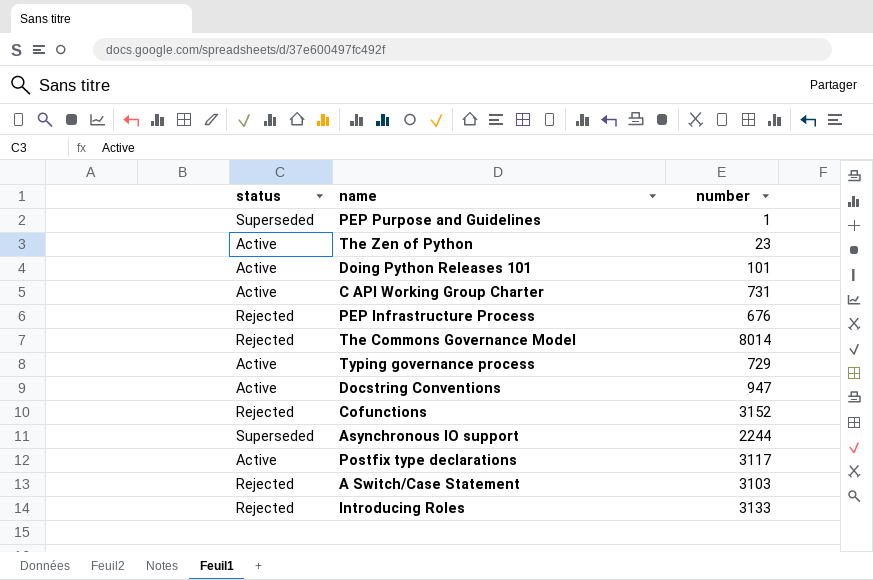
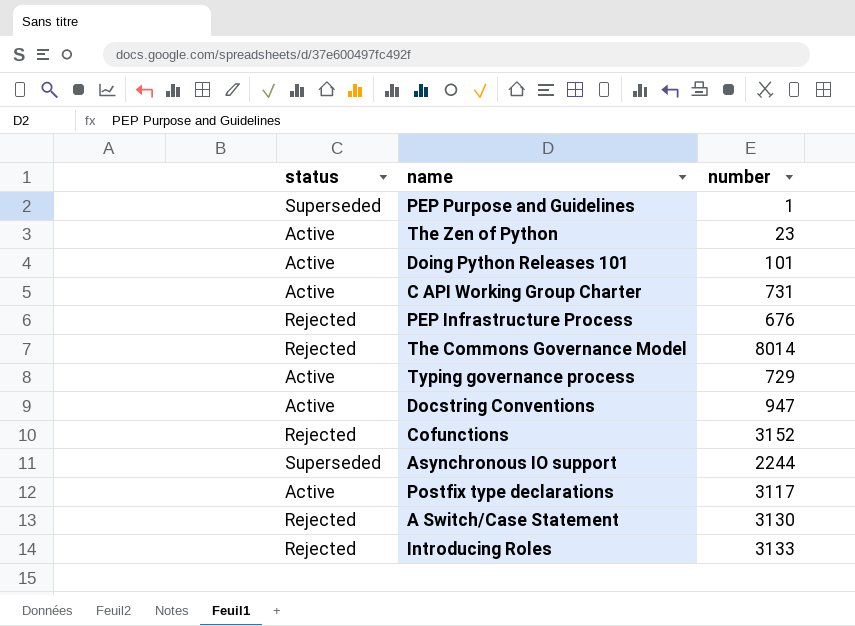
A Switch/Case Statement | number: 3103 -> 3130

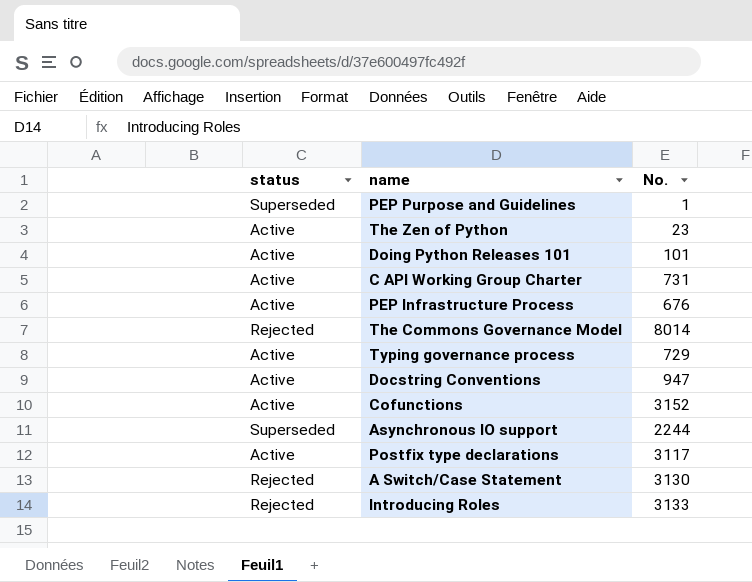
column name: number -> No.
PEP Infrastructure Process | status: Rejected -> Active
Cofunctions | status: Rejected -> Active

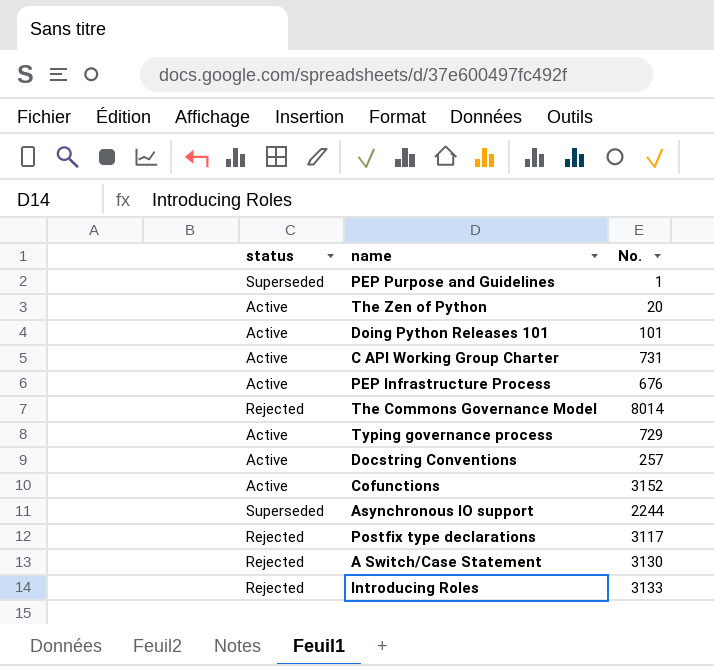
The Zen of Python | No.: 23 -> 20
Docstring Conventions | No.: 947 -> 257
Postfix type declarations | status: Active -> Rejected

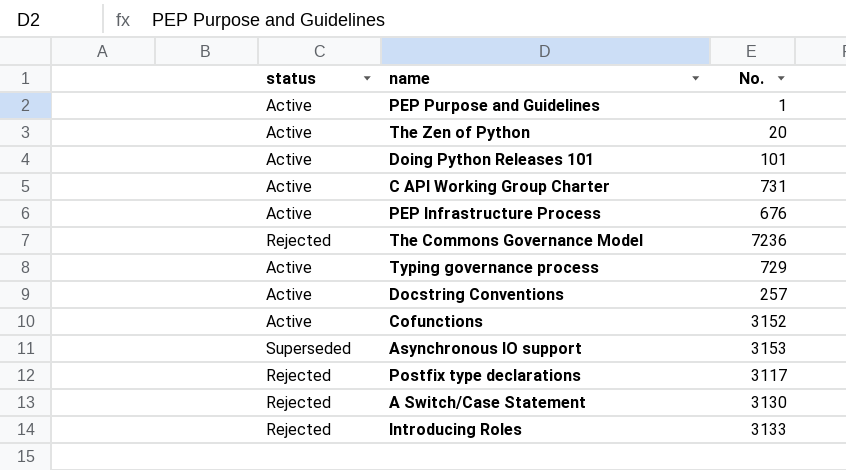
PEP Purpose and Guidelines | status: Superseded -> Active
The Commons Governance Model | No.: 8014 -> 7236
Asynchronous IO support | No.: 2244 -> 3153

